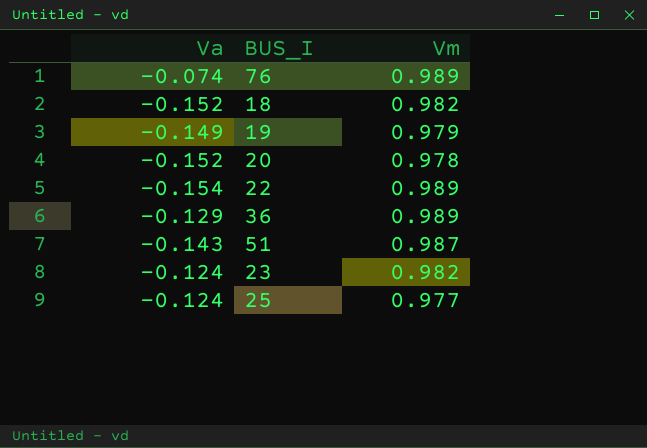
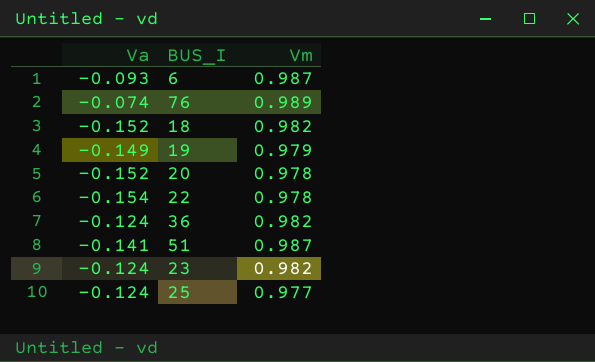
row 6: none -> -0.093 | 0.987
22 | Vm: 0.989 -> 0.978
36 | Va: -0.129 -> -0.124
36 | Vm: 0.989 -> 0.982
51 | Va: -0.143 -> -0.141

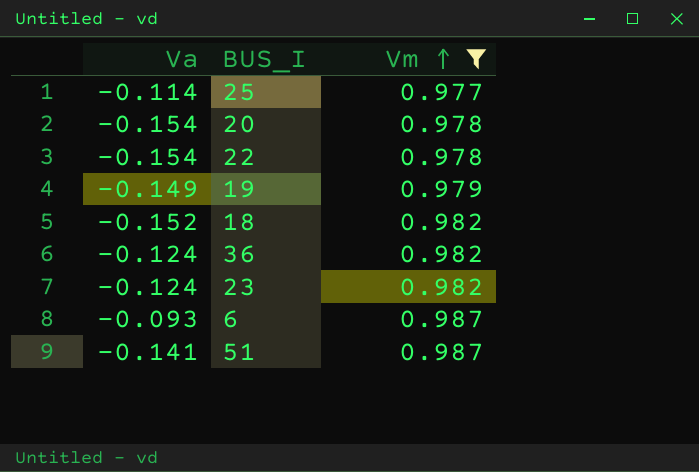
filter: none -> Vm != 0.989
row order: none -> Vm ascending
25 | Va: -0.124 -> -0.114
20 | Va: -0.152 -> -0.154

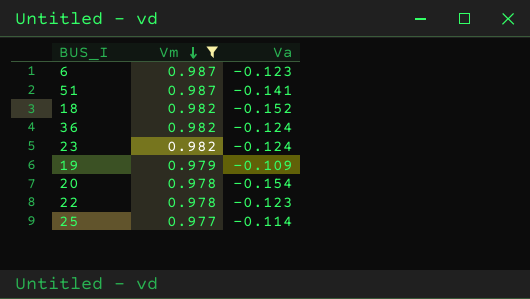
row order: Vm ascending -> Vm descending
column Va | position: 1 -> 3
6 | Va: -0.093 -> -0.123
19 | Va: -0.149 -> -0.109
22 | Va: -0.154 -> -0.123

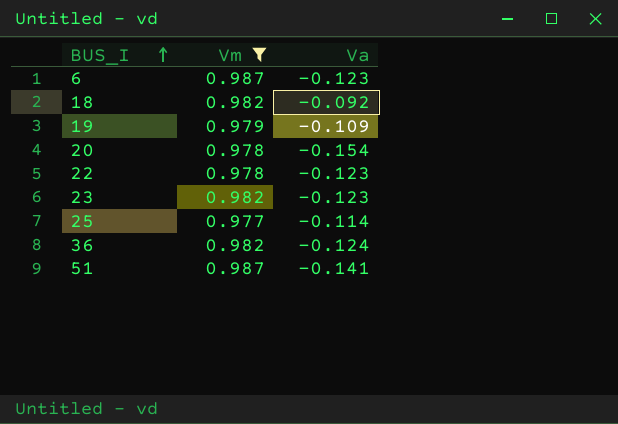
row order: Vm descending -> BUS_I ascending
18 | Va: -0.152 -> -0.092
23 | Va: -0.124 -> -0.123

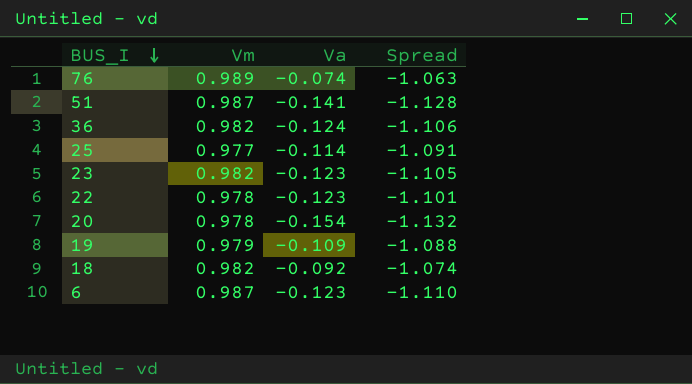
filter: Vm != 0.989 -> none
row order: BUS_I ascending -> BUS_I descending
column Spread | formula: none -> [Va] - [Vm]

